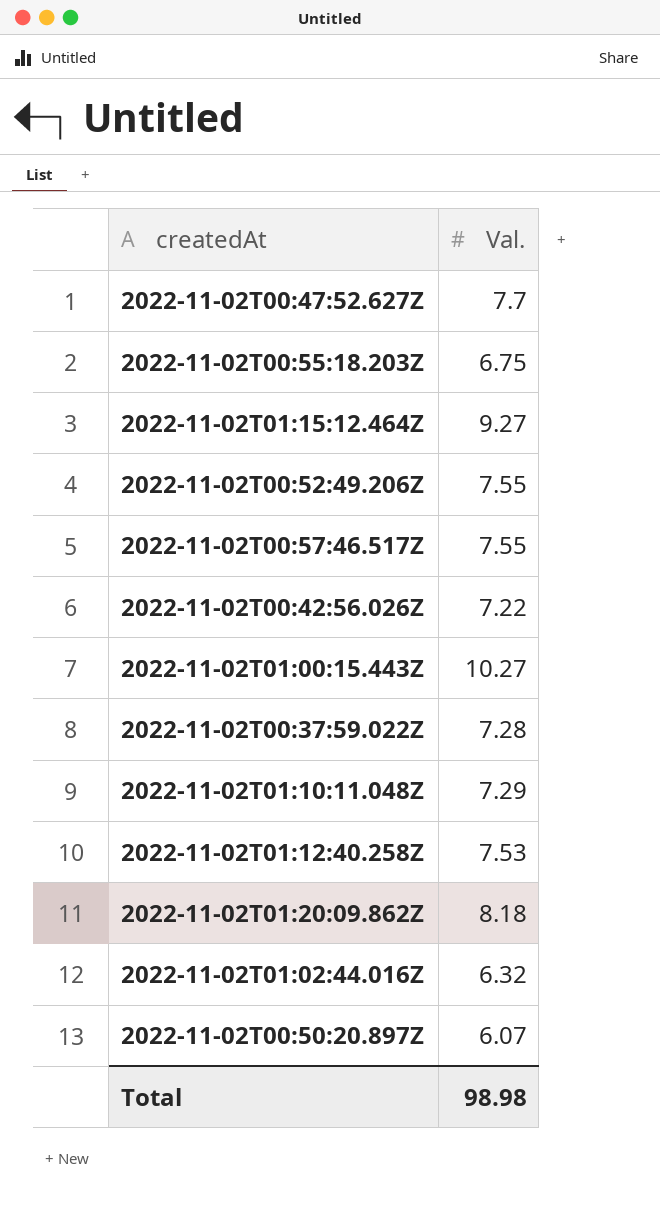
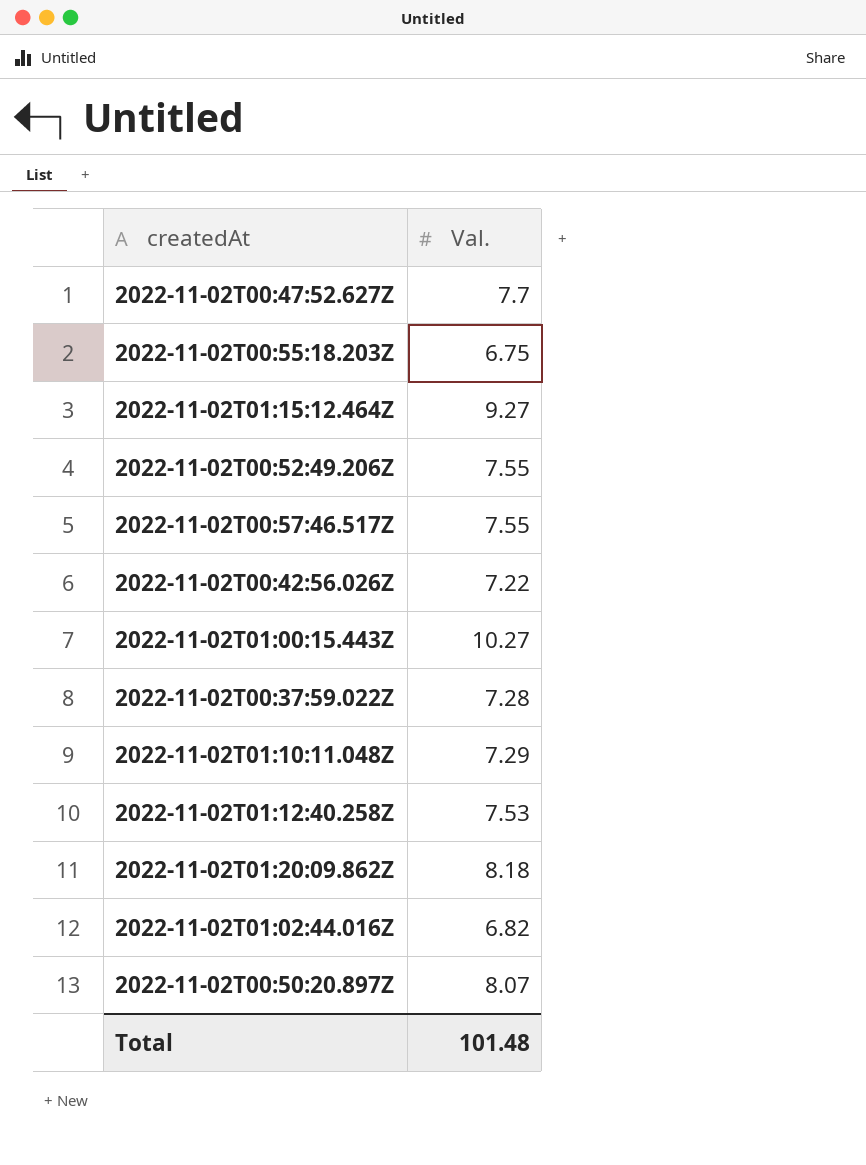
2022-11-02T01:02:44.016Z | Val.: 6.32 -> 6.82
2022-11-02T00:50:20.897Z | Val.: 6.07 -> 8.07
Total | Val.: 98.98 -> 101.48

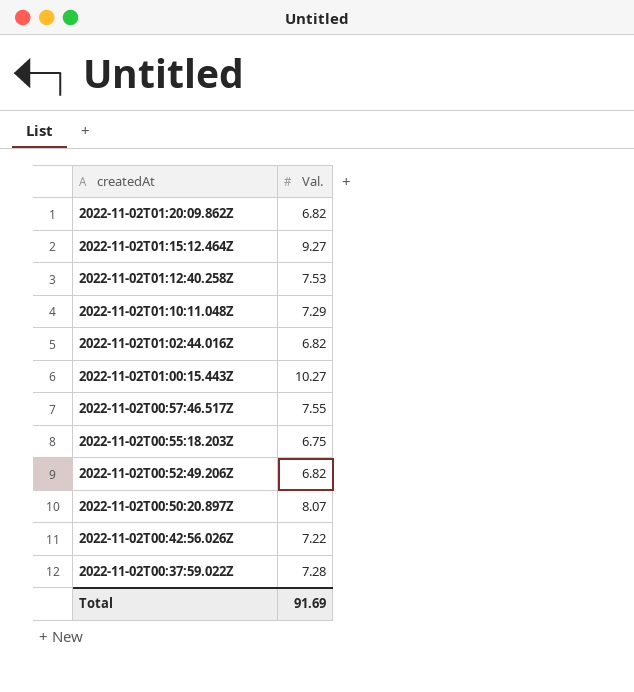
row order: none -> createdAt descending
row 2022-11-02T00:47:52.627Z: 7.7 -> none
2022-11-02T01:20:09.862Z | Val.: 8.18 -> 6.82
2022-11-02T00:52:49.206Z | Val.: 7.55 -> 6.82
Total | Val.: 101.48 -> 91.69

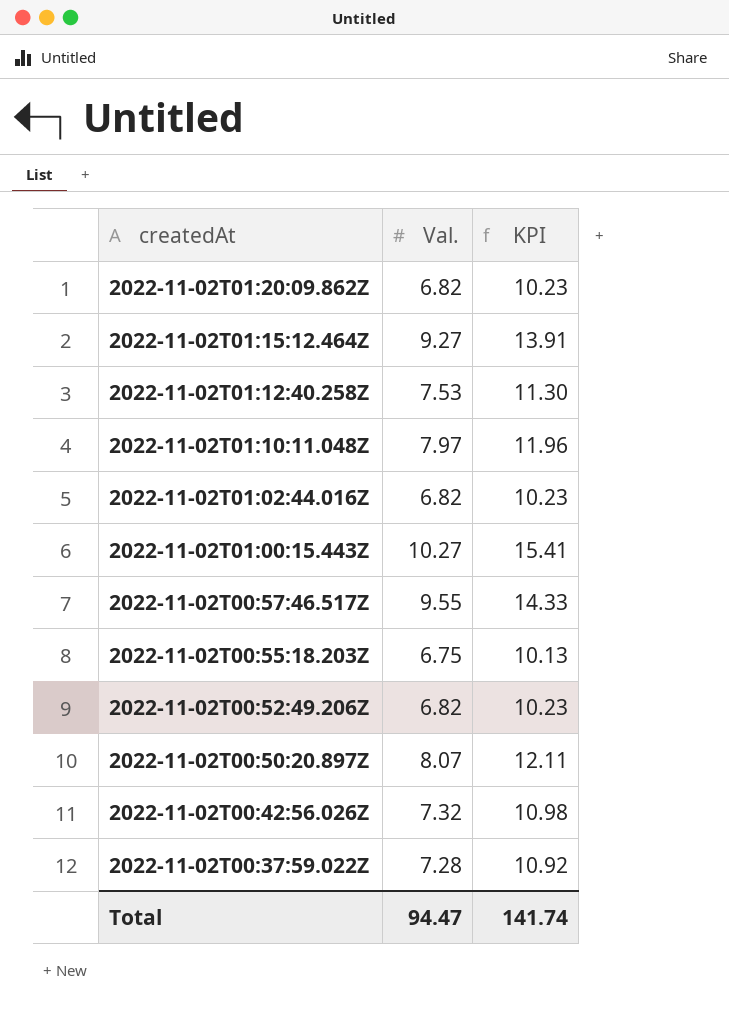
column KPI | formula: none -> [Val.] * 1.5
2022-11-02T01:10:11.048Z | Val.: 7.29 -> 7.97
2022-11-02T00:57:46.517Z | Val.: 7.55 -> 9.55
2022-11-02T00:42:56.026Z | Val.: 7.22 -> 7.32
Total | Val.: 91.69 -> 94.47

